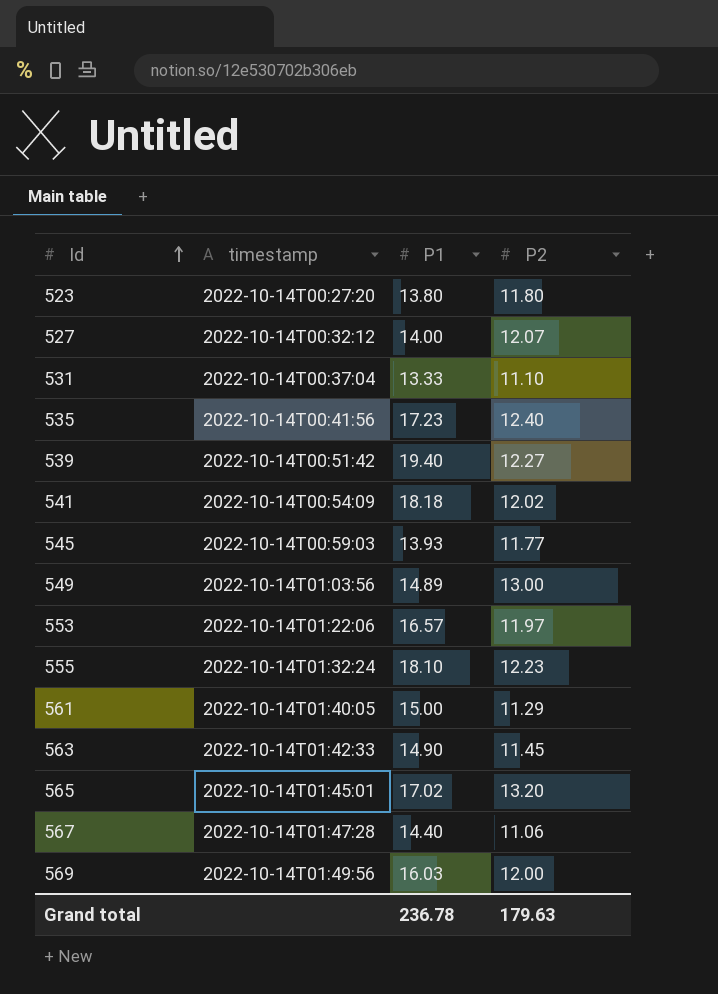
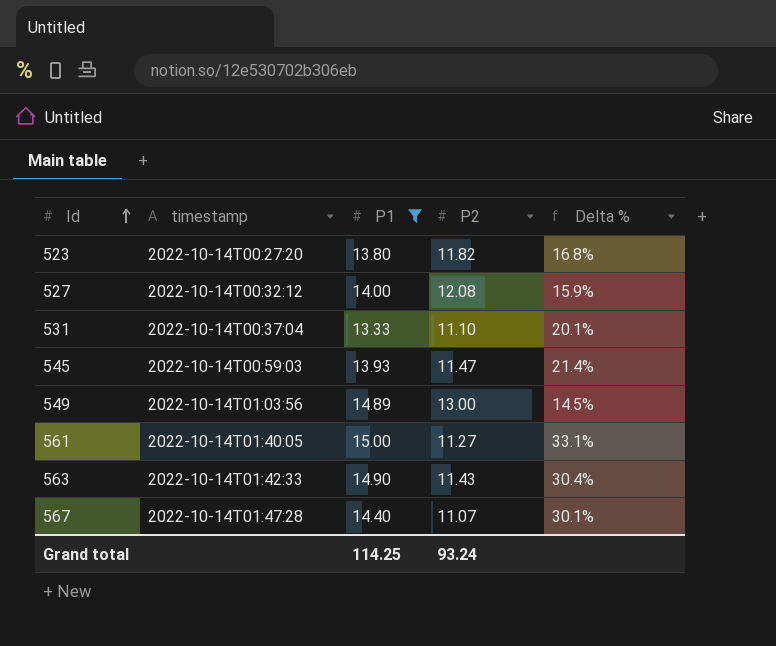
filter: none -> P1 <= 15.00
column Delta % | formula: none -> ([P1] - [P2]) / [P2]
523 | P2: 11.80 -> 11.82
527 | P2: 12.07 -> 12.08
545 | P2: 11.77 -> 11.47
561 | P2: 11.29 -> 11.27
563 | P2: 11.45 -> 11.43
567 | P2: 11.06 -> 11.07
Grand total | P1: 236.78 -> 114.25
Grand total | P2: 179.63 -> 93.24

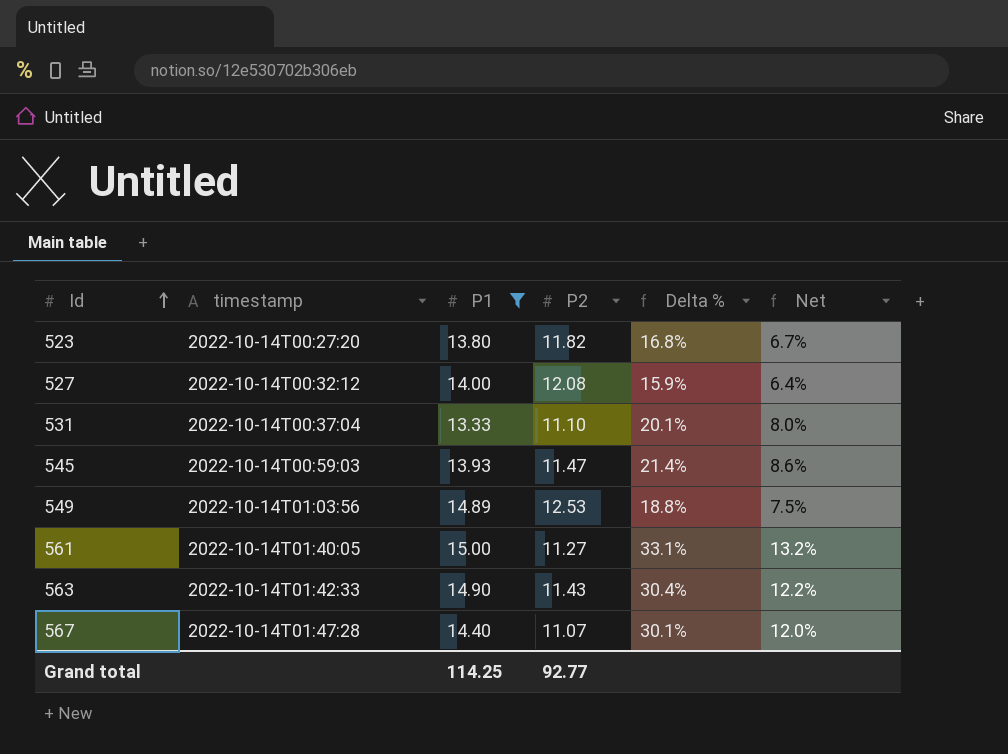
column Net | formula: none -> [Delta %] * 0.4
549 | P2: 13.00 -> 12.53
549 | Delta %: 14.5% -> 18.8%
Grand total | P2: 93.24 -> 92.77

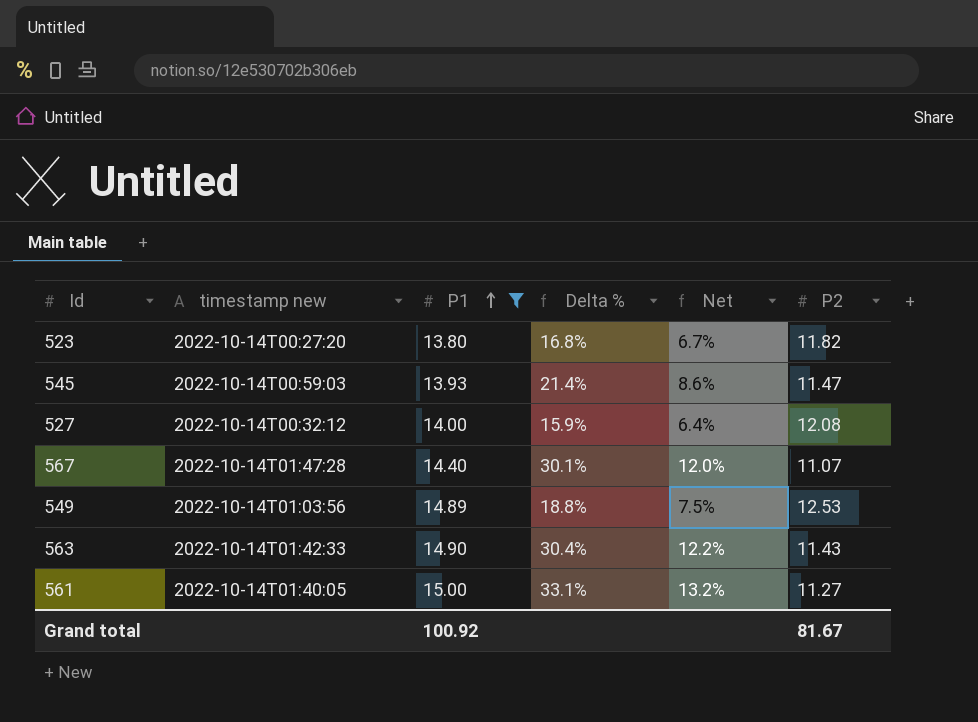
row order: Id ascending -> P1 ascending
column name: timestamp -> timestamp new
column P2 | position: 4 -> 6
row 531: 2022-10-14T00:37:04 | 13.33 | 11.10 | 20.1% | 8.0% -> none
Grand total | P1: 114.25 -> 100.92
Grand total | P2: 92.77 -> 81.67

